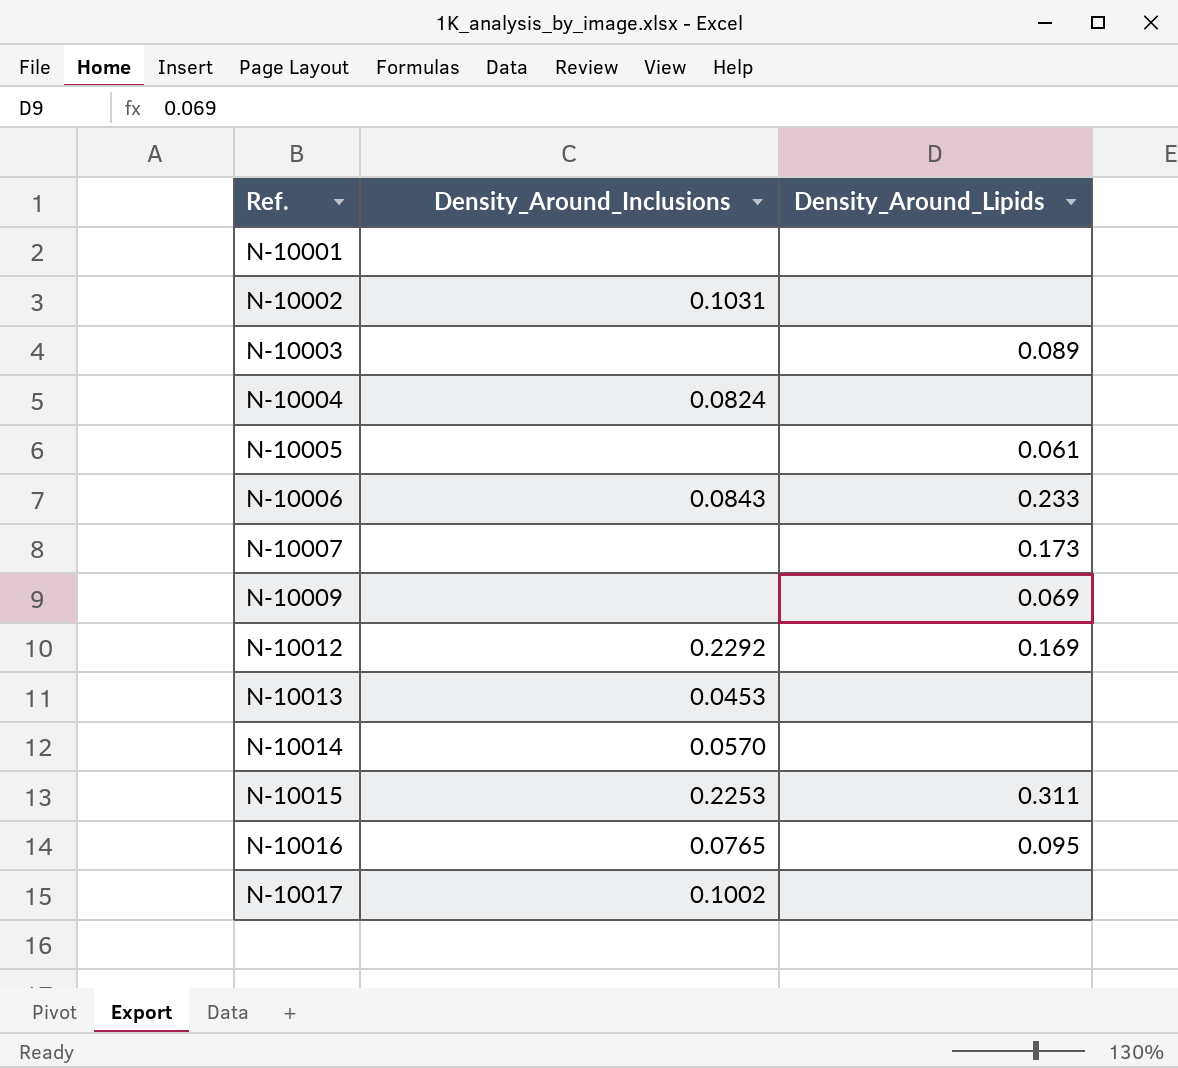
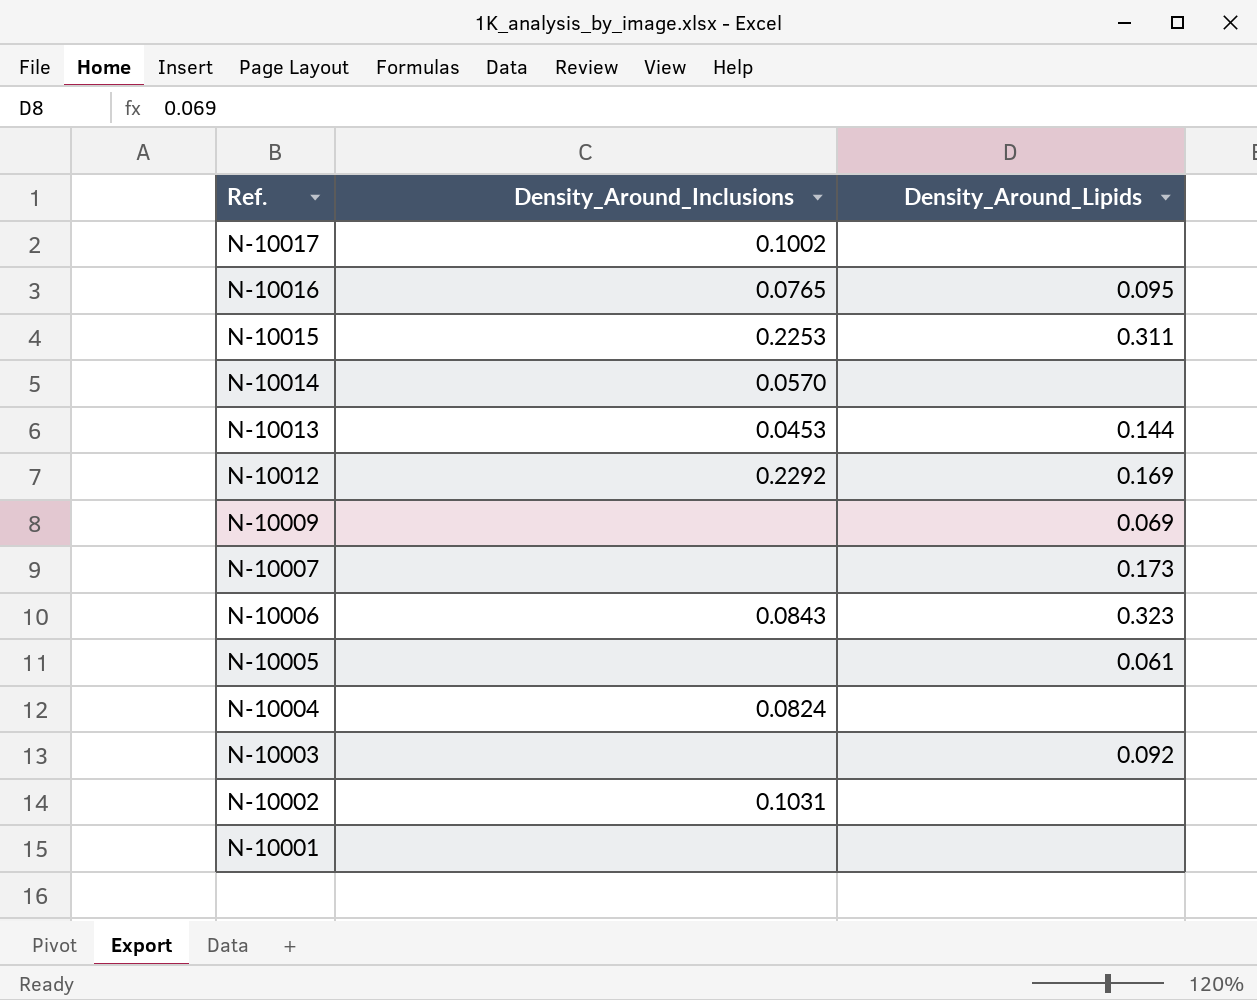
row order: Ref. ascending -> Ref. descending
N-10013 | Density_Around_Lipids: none -> 0.144
N-10006 | Density_Around_Lipids: 0.233 -> 0.323
N-10003 | Density_Around_Lipids: 0.089 -> 0.092

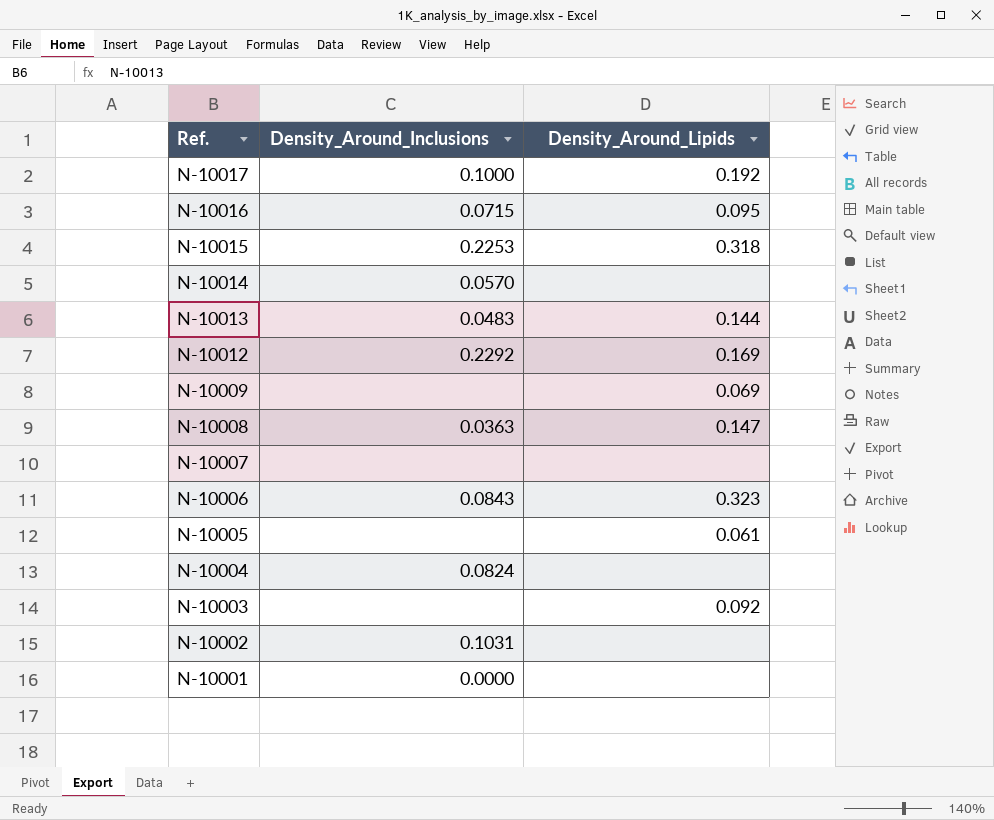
N-10017 | Density_Around_Inclusions: 0.1002 -> 0.1000
N-10017 | Density_Around_Lipids: none -> 0.192
N-10016 | Density_Around_Inclusions: 0.0765 -> 0.0715
N-10015 | Density_Around_Lipids: 0.311 -> 0.318
N-10013 | Density_Around_Inclusions: 0.0453 -> 0.0483
row N-10008: none -> 0.0363 | 0.147
N-10007 | Density_Around_Lipids: 0.173 -> none
N-10001 | Density_Around_Inclusions: none -> 0.0000

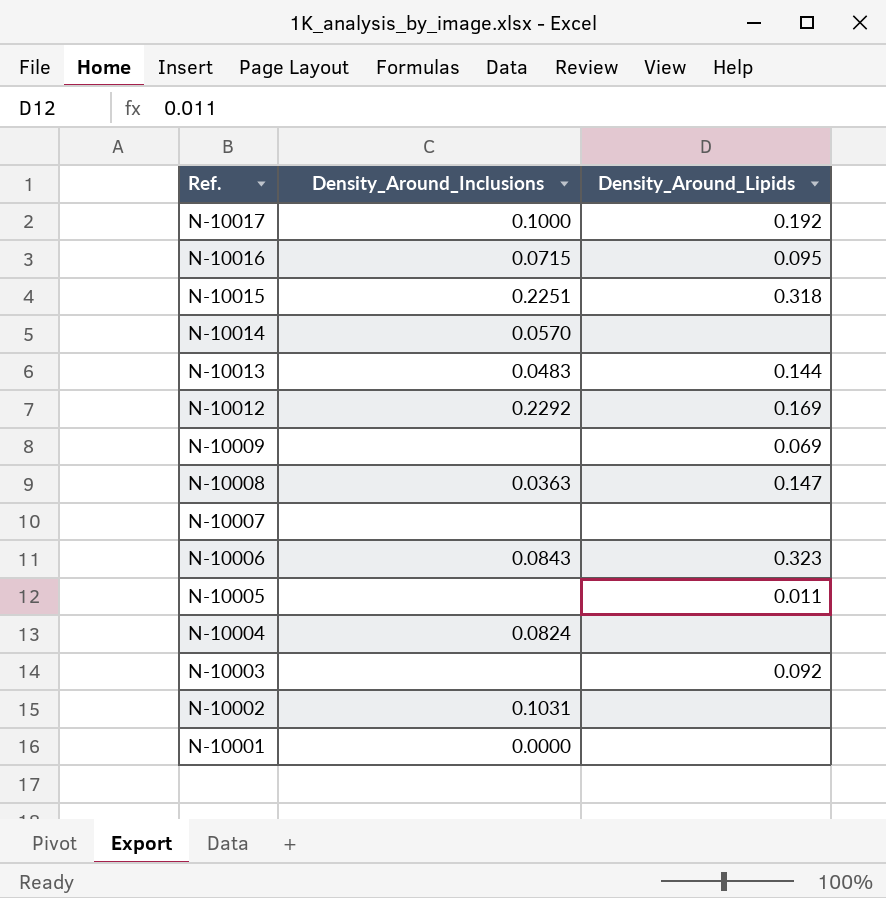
N-10015 | Density_Around_Inclusions: 0.2253 -> 0.2251
N-10005 | Density_Around_Lipids: 0.061 -> 0.011

